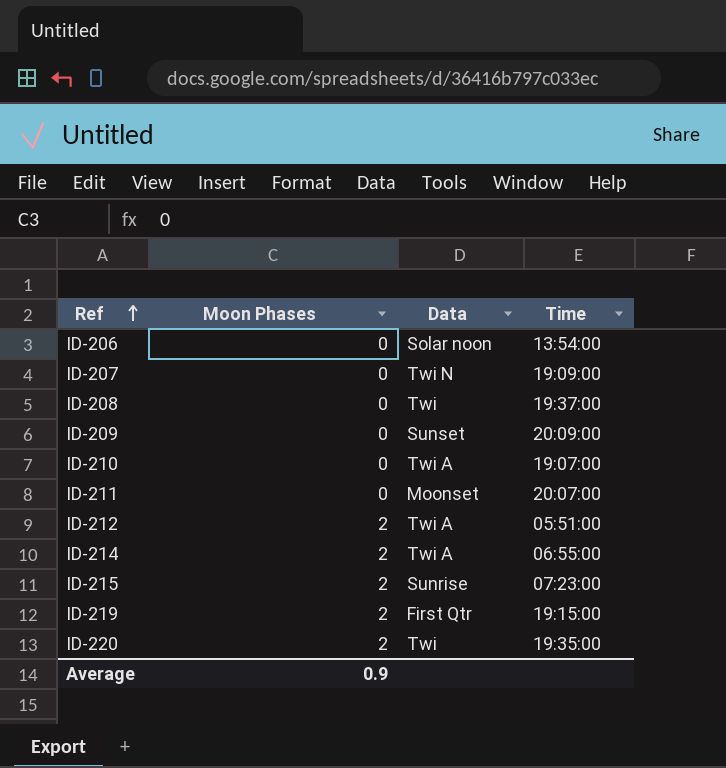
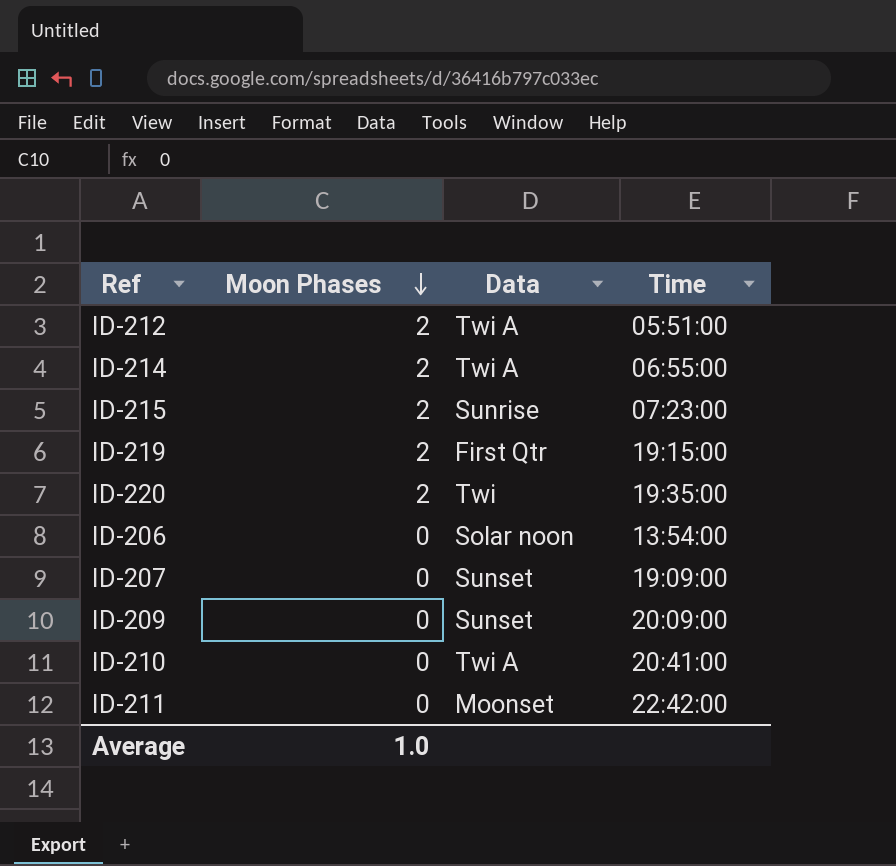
row order: Ref ascending -> Moon Phases descending
row ID-208: 0 | Twi | 19:37:00 -> none
ID-207 | Data: Twi N -> Sunset
ID-210 | Time: 19:07:00 -> 20:41:00
ID-211 | Time: 20:07:00 -> 22:42:00
Average | Moon Phases: 0.9 -> 1.0

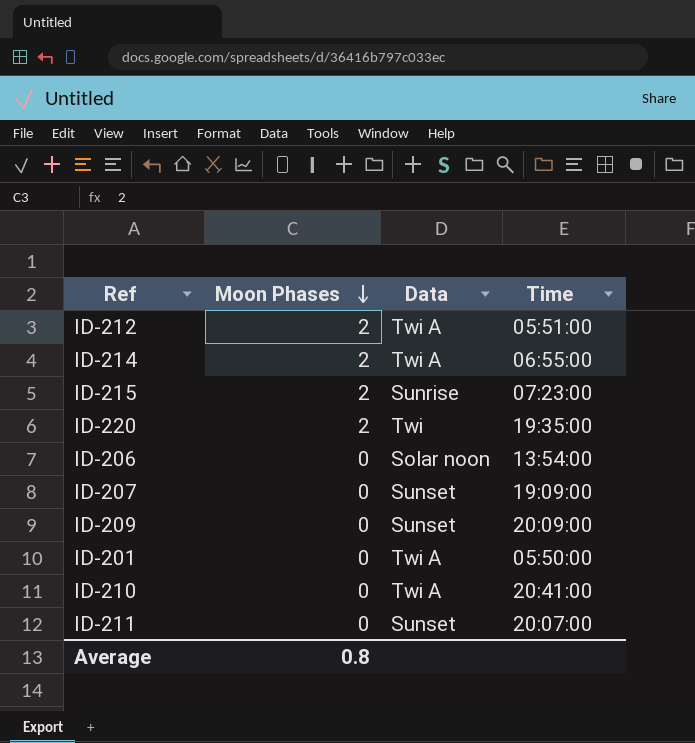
row ID-219: 2 | First Qtr | 19:15:00 -> none
row ID-201: none -> 0 | Twi A | 05:50:00
ID-211 | Data: Moonset -> Sunset
ID-211 | Time: 22:42:00 -> 20:07:00
Average | Moon Phases: 1.0 -> 0.8

